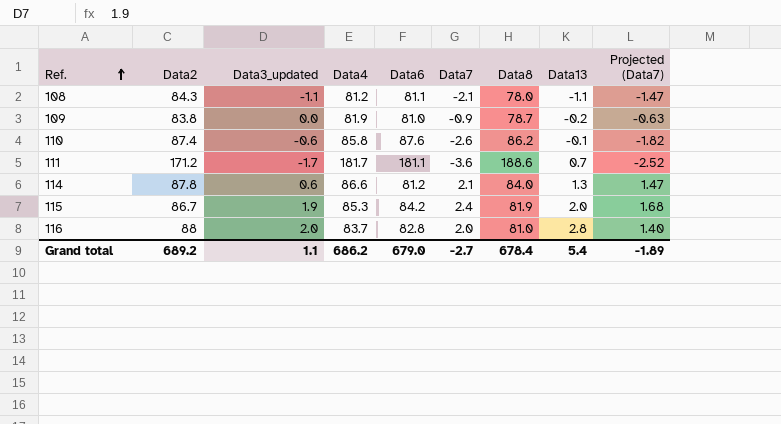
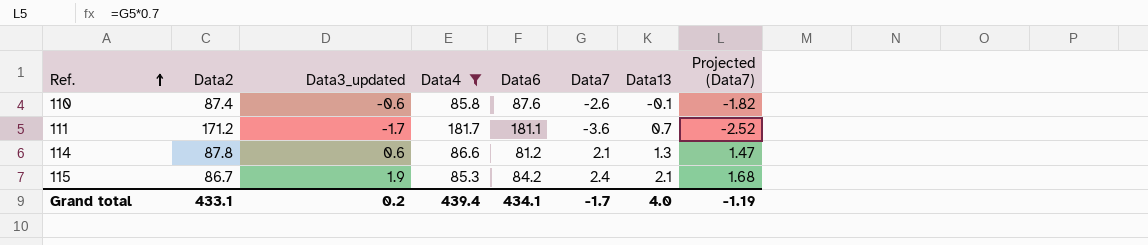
filter: none -> Data4 >= 85.3
column Data8 | position: 7 -> none
115 | Data13: 2.0 -> 2.1
Grand total | Data2: 689.2 -> 433.1
Grand total | Data3_updated: 1.1 -> 0.2
Grand total | Data4: 686.2 -> 439.4
Grand total | Data6: 679.0 -> 434.1
Grand total | Data7: -2.7 -> -1.7
Grand total | Data13: 5.4 -> 4.0
Grand total | Projected (Data7): -1.89 -> -1.19

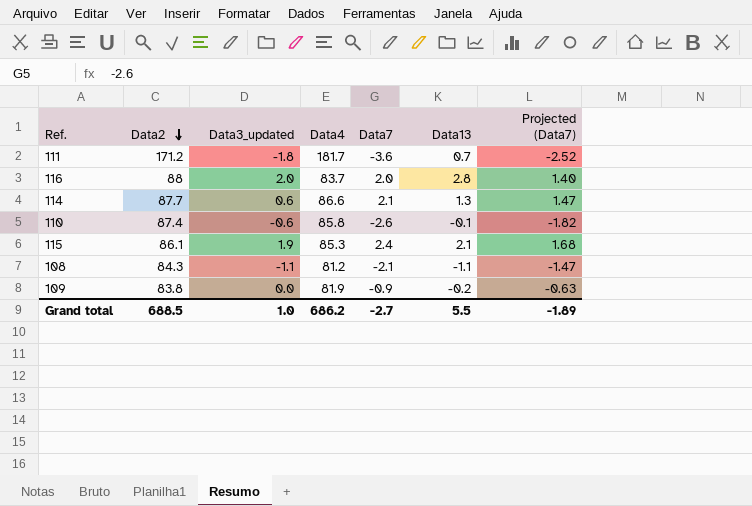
filter: Data4 >= 85.3 -> none
row order: Ref. ascending -> Data2 descending
column Data6 | position: 5 -> none
111 | Data3_updated: -1.7 -> -1.8
114 | Data2: 87.8 -> 87.7
115 | Data2: 86.7 -> 86.1
Grand total | Data2: 433.1 -> 688.5
Grand total | Data3_updated: 0.2 -> 1.0
Grand total | Data4: 439.4 -> 686.2
Grand total | Data7: -1.7 -> -2.7
Grand total | Data13: 4.0 -> 5.5
Grand total | Projected (Data7): -1.19 -> -1.89

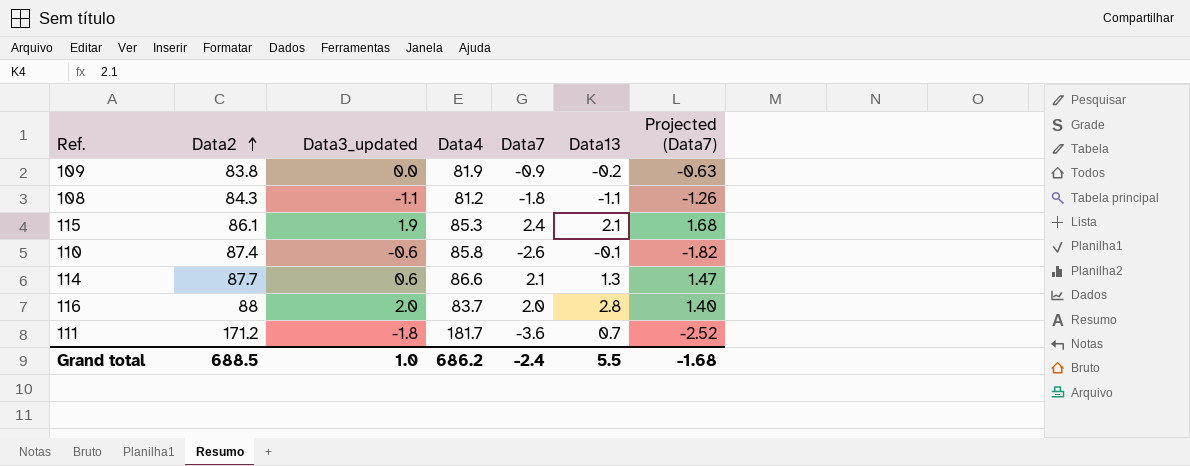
row order: Data2 descending -> Data2 ascending
108 | Data7: -2.1 -> -1.8
108 | Projected (Data7): -1.47 -> -1.26
Grand total | Data7: -2.7 -> -2.4
Grand total | Projected (Data7): -1.89 -> -1.68

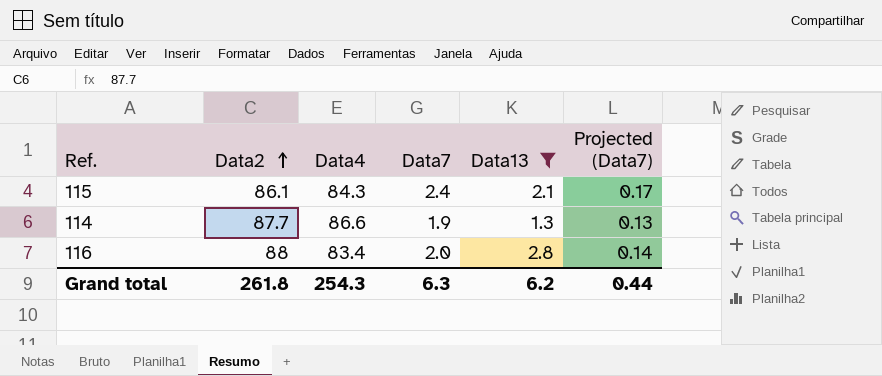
filter: none -> Data13 >= 1.3
column Data3_updated | position: 3 -> none
column Projected (Data7) | formula: [Data7] * 0.7 -> [Data7] * 0.07
115 | Data4: 85.3 -> 84.3
114 | Data7: 2.1 -> 1.9
116 | Data4: 83.7 -> 83.4
Grand total | Data2: 688.5 -> 261.8
Grand total | Data4: 686.2 -> 254.3
Grand total | Data7: -2.4 -> 6.3
Grand total | Data13: 5.5 -> 6.2
Grand total | Projected (Data7): -1.68 -> 0.44

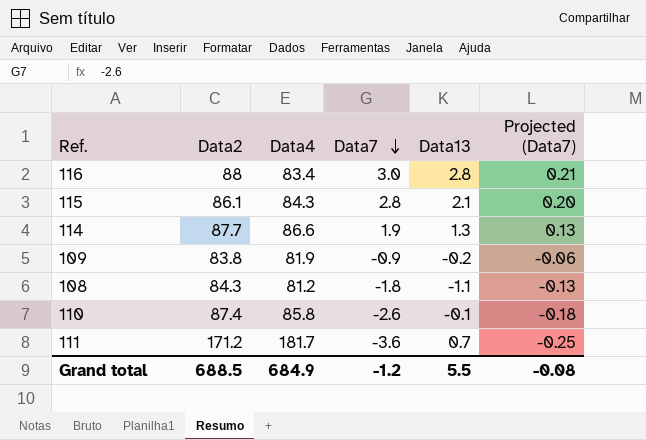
filter: Data13 >= 1.3 -> none
row order: Data2 ascending -> Data7 descending
116 | Data7: 2.0 -> 3.0
116 | Projected (Data7): 0.14 -> 0.21
115 | Data7: 2.4 -> 2.8
115 | Projected (Data7): 0.17 -> 0.20
Grand total | Data2: 261.8 -> 688.5
Grand total | Data4: 254.3 -> 684.9
Grand total | Data7: 6.3 -> -1.2
Grand total | Data13: 6.2 -> 5.5
Grand total | Projected (Data7): 0.44 -> -0.08

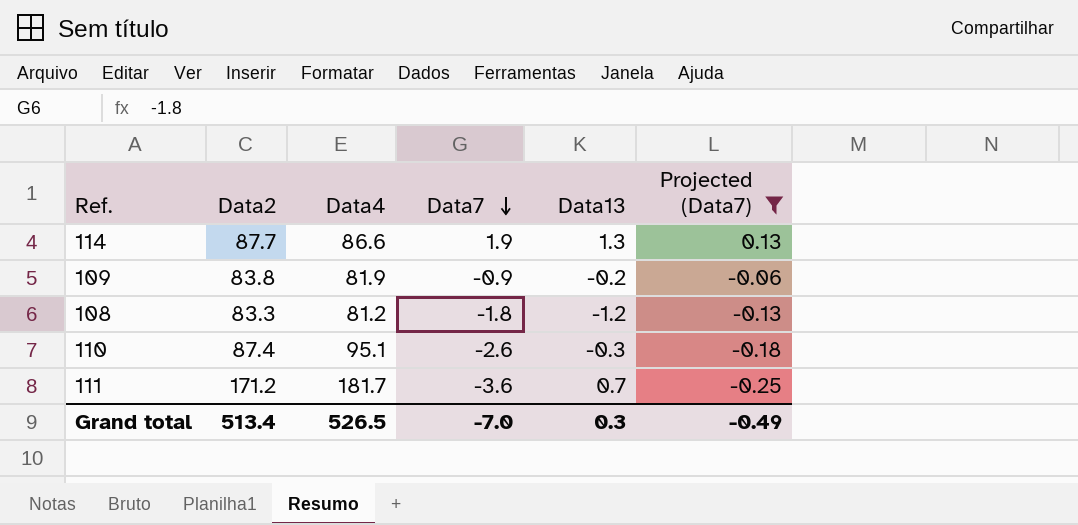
filter: none -> Projected (Data7) <= 0.13
108 | Data2: 84.3 -> 83.3
108 | Data13: -1.1 -> -1.2
110 | Data4: 85.8 -> 95.1
110 | Data13: -0.1 -> -0.3
Grand total | Data2: 688.5 -> 513.4
Grand total | Data4: 684.9 -> 526.5
Grand total | Data7: -1.2 -> -7.0
Grand total | Data13: 5.5 -> 0.3
Grand total | Projected (Data7): -0.08 -> -0.49

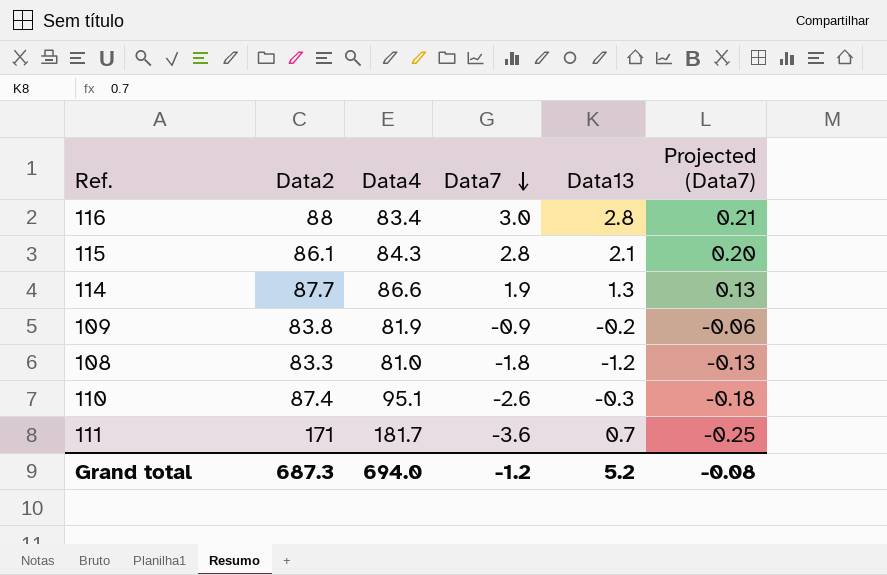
filter: Projected (Data7) <= 0.13 -> none
108 | Data4: 81.2 -> 81.0
111 | Data2: 171.2 -> 171
Grand total | Data2: 513.4 -> 687.3
Grand total | Data4: 526.5 -> 694.0
Grand total | Data7: -7.0 -> -1.2
Grand total | Data13: 0.3 -> 5.2
Grand total | Projected (Data7): -0.49 -> -0.08

